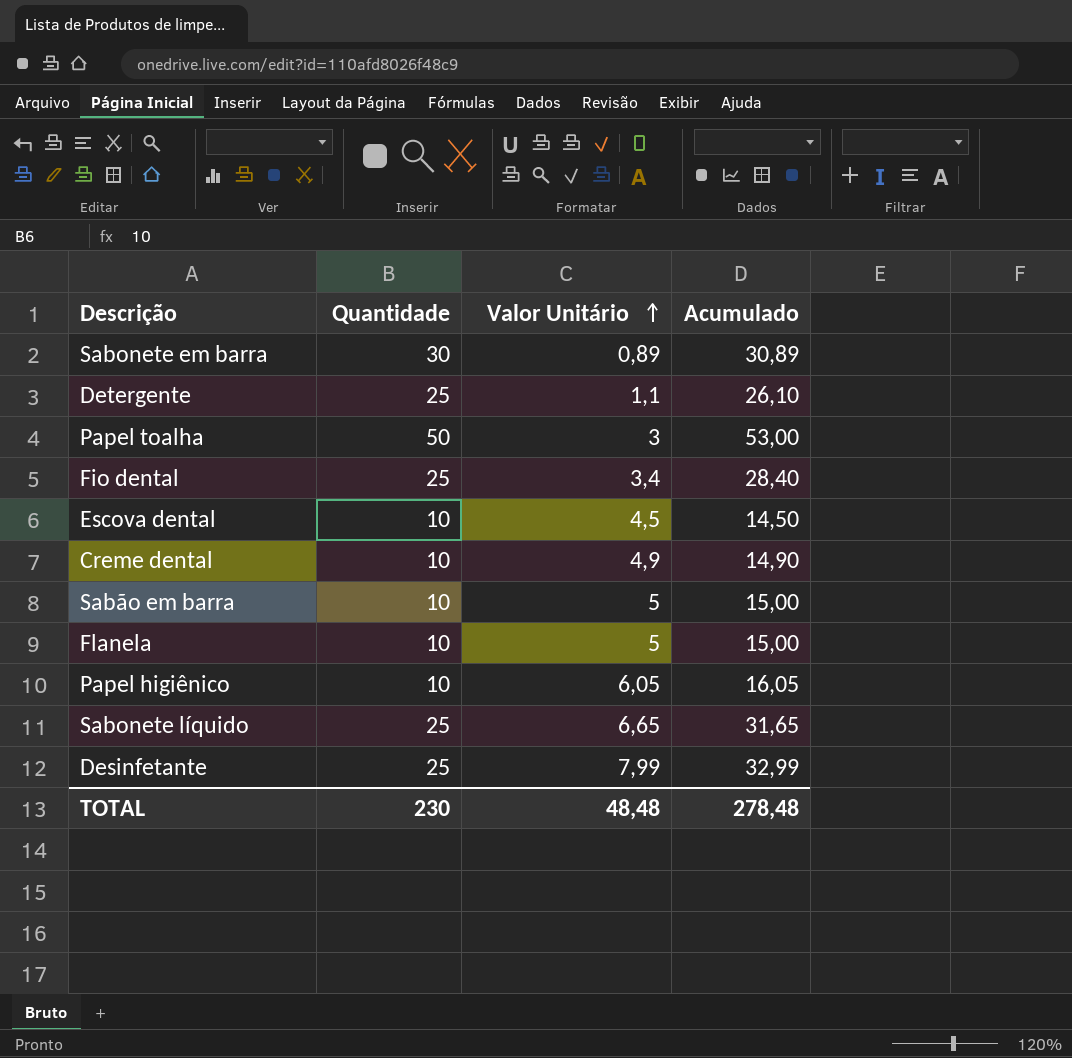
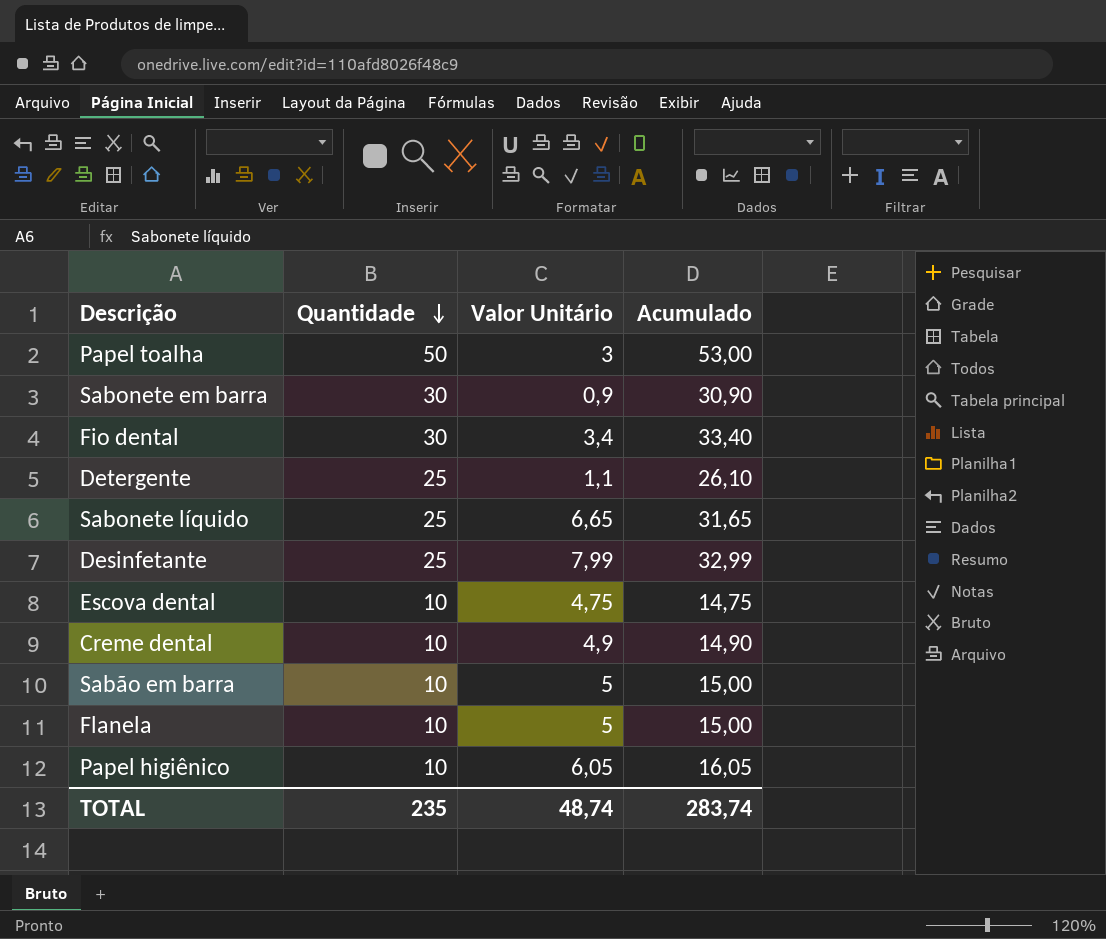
row order: Valor Unitário ascending -> Quantidade descending
Sabonete em barra | Valor Unitário: 0,89 -> 0,9
Sabonete em barra | Acumulado: 30,89 -> 30,90
Fio dental | Quantidade: 25 -> 30
Fio dental | Acumulado: 28,40 -> 33,40
Escova dental | Valor Unitário: 4,5 -> 4,75
Escova dental | Acumulado: 14,50 -> 14,75
TOTAL | Quantidade: 230 -> 235
TOTAL | Valor Unitário: 48,48 -> 48,74
TOTAL | Acumulado: 278,48 -> 283,74

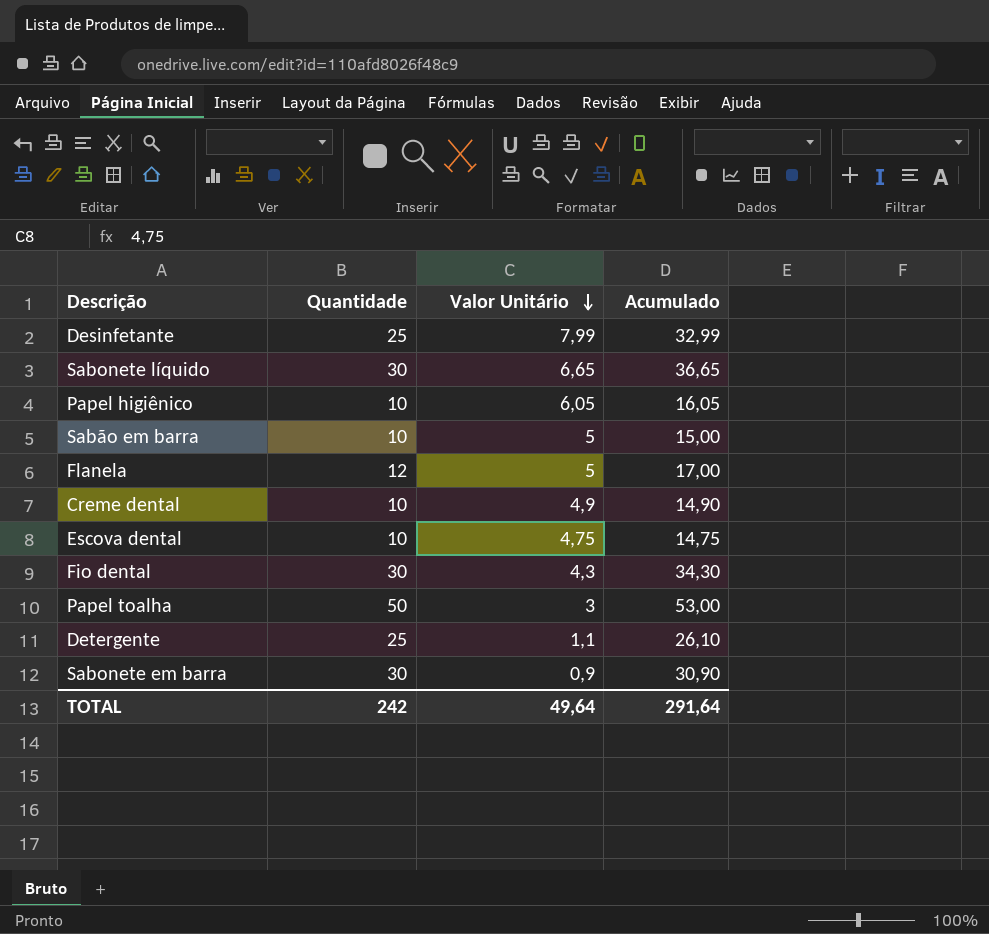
row order: Quantidade descending -> Valor Unitário descending
Sabonete líquido | Quantidade: 25 -> 30
Sabonete líquido | Acumulado: 31,65 -> 36,65
Flanela | Quantidade: 10 -> 12
Flanela | Acumulado: 15,00 -> 17,00
Fio dental | Valor Unitário: 3,4 -> 4,3
Fio dental | Acumulado: 33,40 -> 34,30
TOTAL | Quantidade: 235 -> 242
TOTAL | Valor Unitário: 48,74 -> 49,64
TOTAL | Acumulado: 283,74 -> 291,64

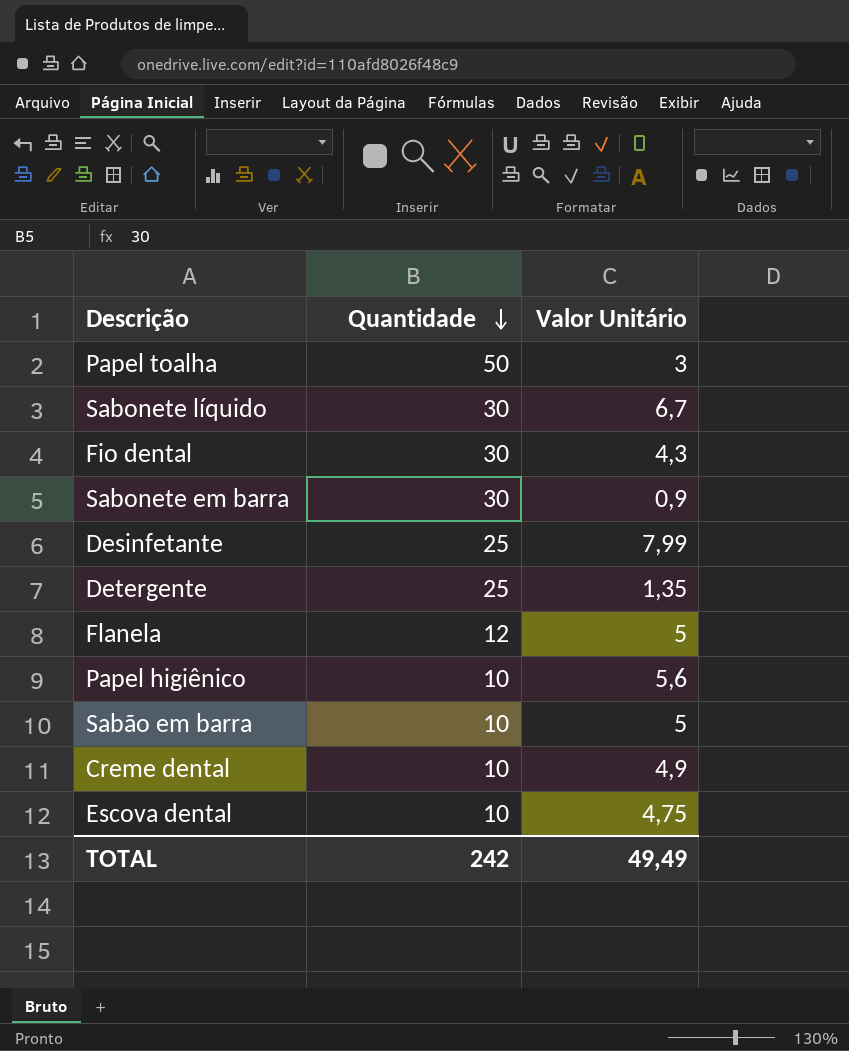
row order: Valor Unitário descending -> Quantidade descending
column Acumulado | formula: [Quantidade] + [Valor Unitário] -> none
Sabonete líquido | Valor Unitário: 6,65 -> 6,7
Detergente | Valor Unitário: 1,1 -> 1,35
Papel higiênico | Valor Unitário: 6,05 -> 5,6
TOTAL | Valor Unitário: 49,64 -> 49,49

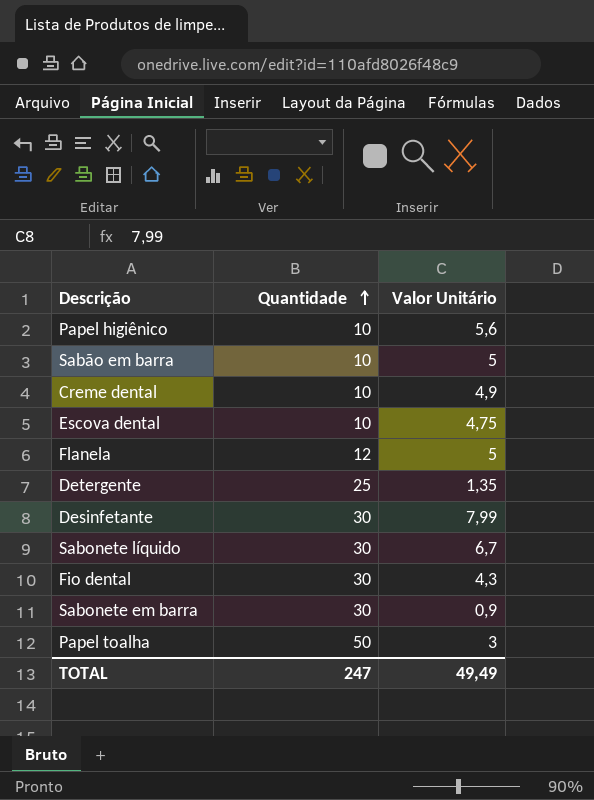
row order: Quantidade descending -> Quantidade ascending
Desinfetante | Quantidade: 25 -> 30
TOTAL | Quantidade: 242 -> 247

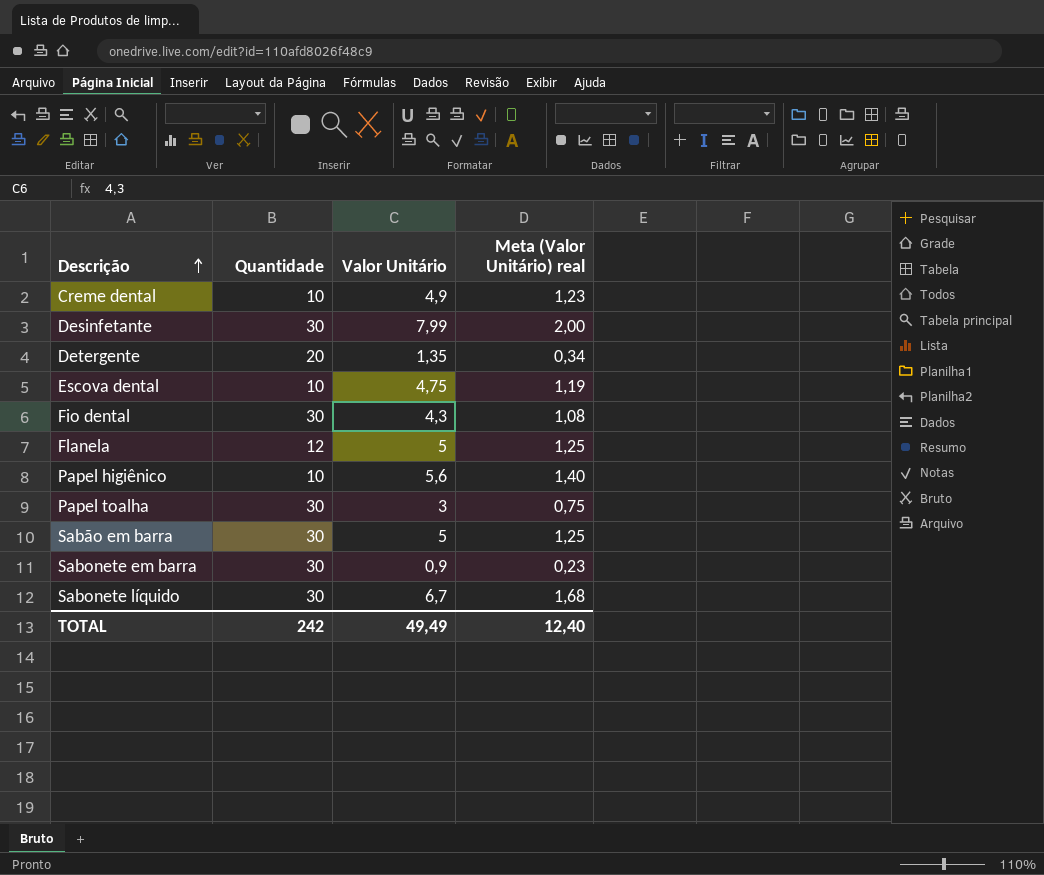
row order: Quantidade ascending -> Descrição ascending
column Meta (Valor Unitário) real | formula: none -> [Valor Unitário] * 0,25
Detergente | Quantidade: 25 -> 20
Papel toalha | Quantidade: 50 -> 30
Sabão em barra | Quantidade: 10 -> 30
TOTAL | Quantidade: 247 -> 242

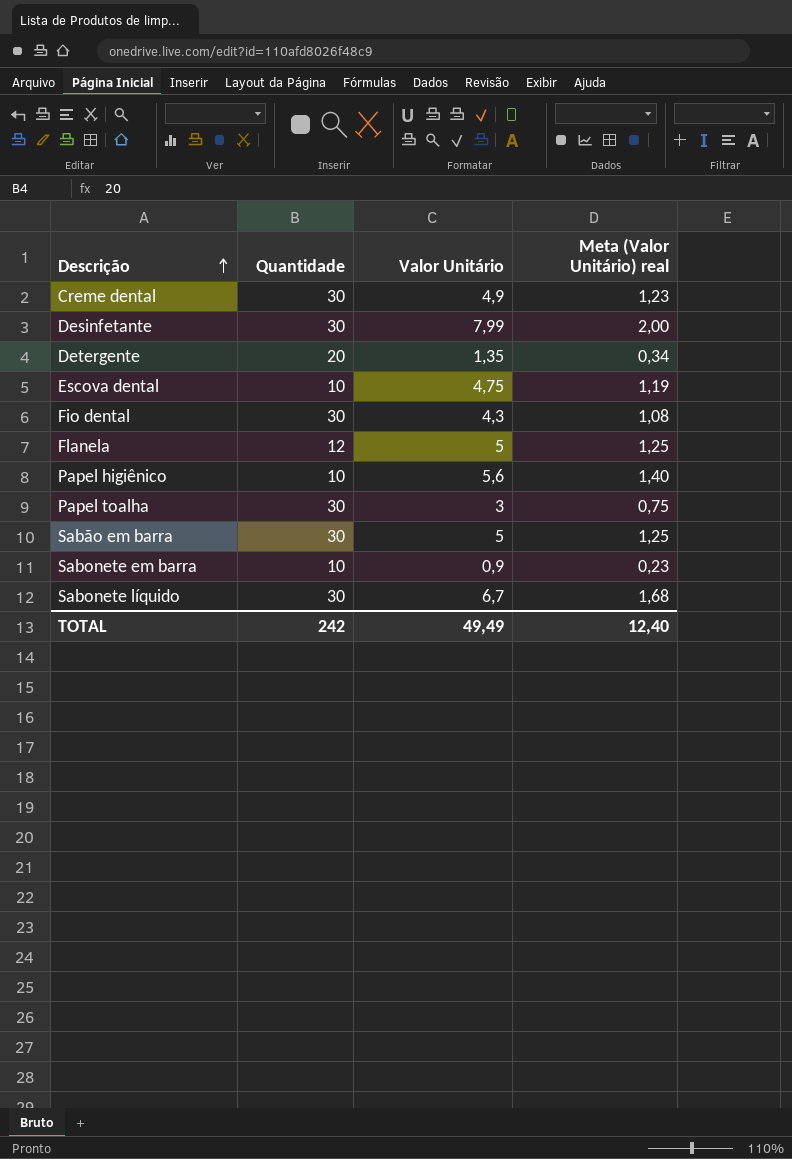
Creme dental | Quantidade: 10 -> 30
Sabonete em barra | Quantidade: 30 -> 10

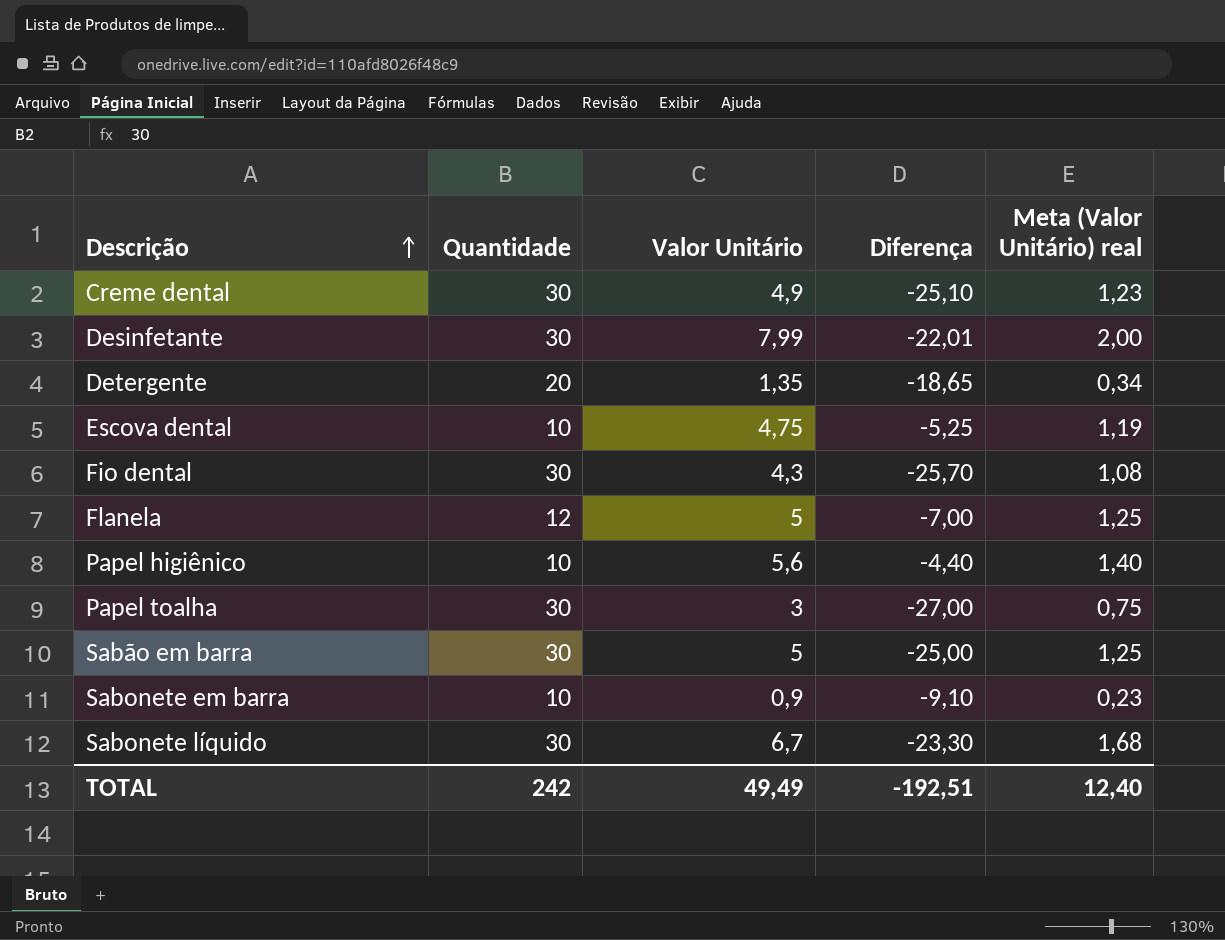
column Diferença | formula: none -> [Valor Unitário] - [Quantidade]

